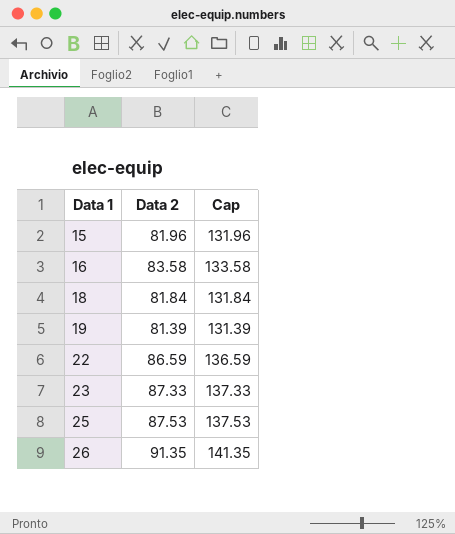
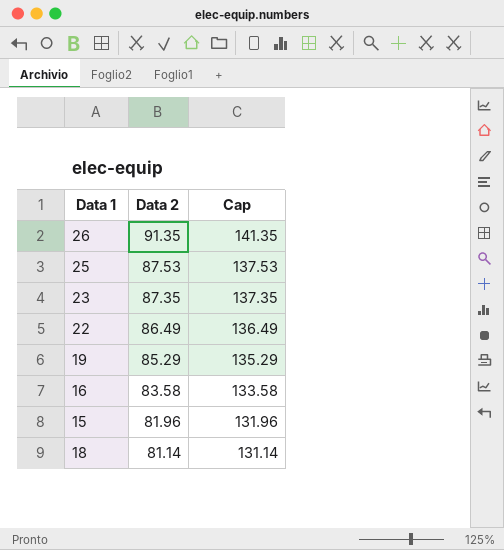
row order: Data 1 ascending -> Data 2 descending
23 | Data 2: 87.33 -> 87.35
23 | Cap: 137.33 -> 137.35
22 | Data 2: 86.59 -> 86.49
22 | Cap: 136.59 -> 136.49
19 | Data 2: 81.39 -> 85.29
19 | Cap: 131.39 -> 135.29
18 | Data 2: 81.84 -> 81.14
18 | Cap: 131.84 -> 131.14

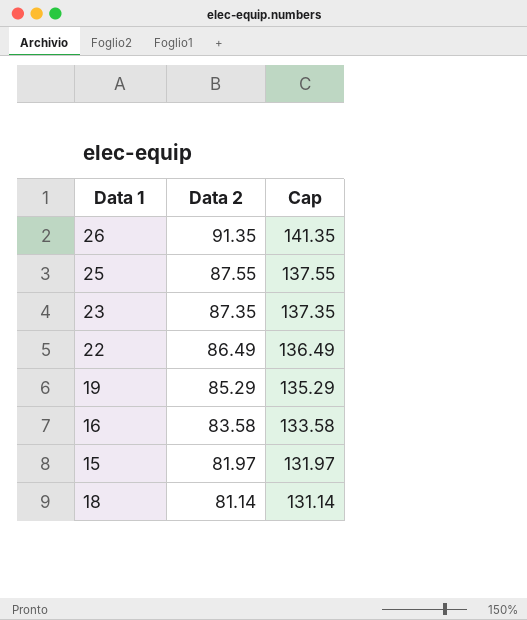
25 | Data 2: 87.53 -> 87.55
25 | Cap: 137.53 -> 137.55
15 | Data 2: 81.96 -> 81.97
15 | Cap: 131.96 -> 131.97

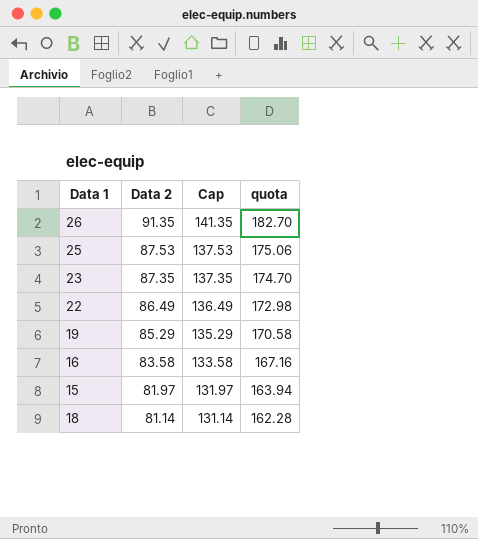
column quota | formula: none -> [Data 2] * 2
25 | Data 2: 87.55 -> 87.53
25 | Cap: 137.55 -> 137.53

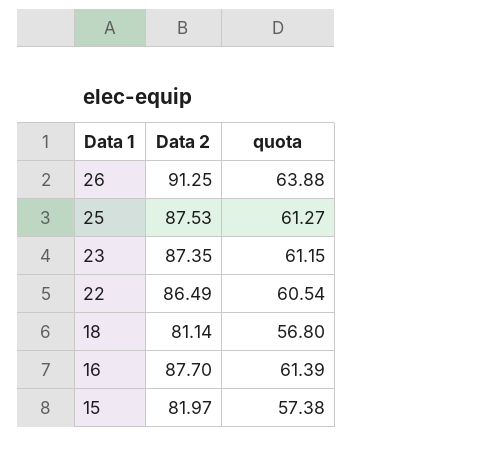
row order: Data 2 descending -> Data 1 descending
column Cap | formula: [Data 2] + 50 -> none
column quota | formula: [Data 2] * 2 -> [Data 2] * 0.7
row 19: 85.29 | 135.29 | 170.58 -> none
26 | Data 2: 91.35 -> 91.25
16 | Data 2: 83.58 -> 87.70

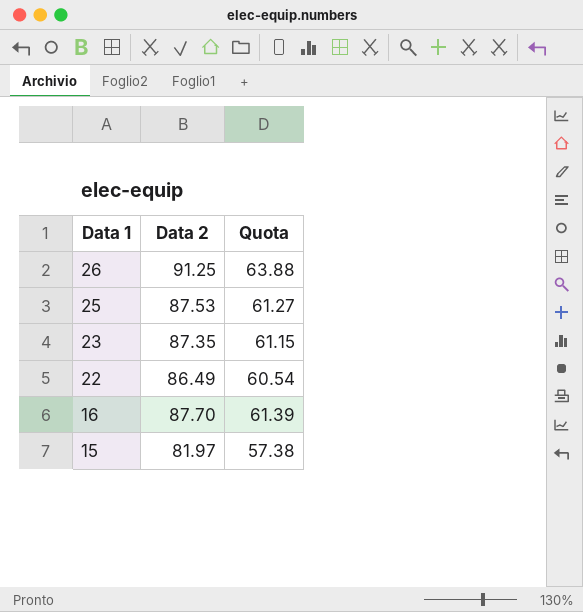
column name: quota -> Quota
row 18: 81.14 | 56.80 -> none

